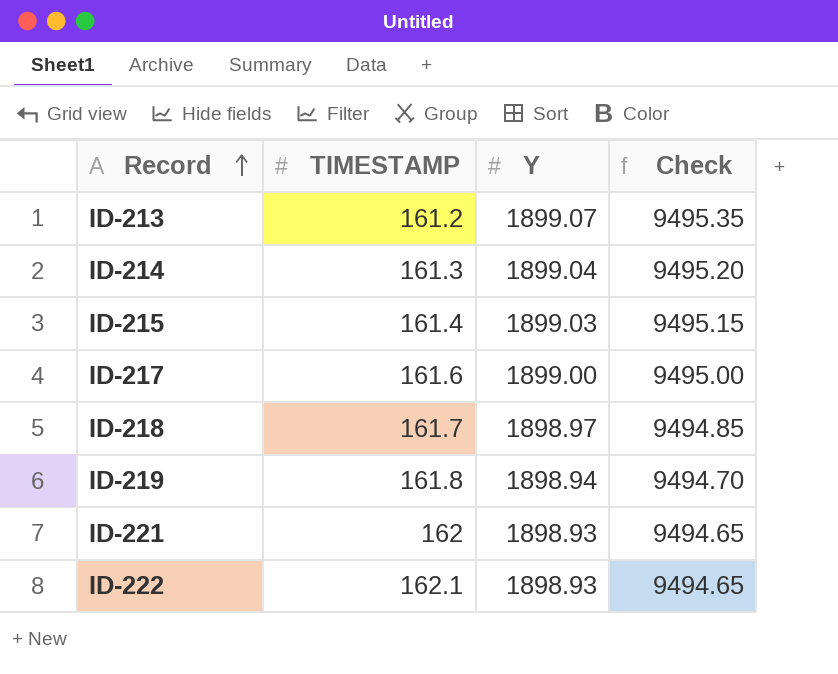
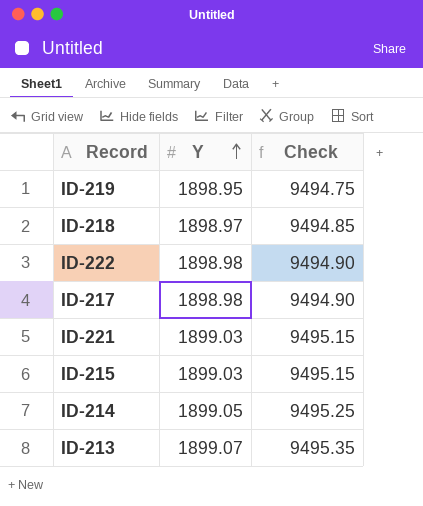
row order: Record ascending -> Y ascending
column TIMESTAMP | position: 2 -> none
ID-219 | Y: 1898.94 -> 1898.95
ID-219 | Check: 9494.70 -> 9494.75
ID-222 | Y: 1898.93 -> 1898.98
ID-222 | Check: 9494.65 -> 9494.90
ID-217 | Y: 1899.00 -> 1898.98
ID-217 | Check: 9495.00 -> 9494.90
ID-221 | Y: 1898.93 -> 1899.03
ID-221 | Check: 9494.65 -> 9495.15
ID-214 | Y: 1899.04 -> 1899.05
ID-214 | Check: 9495.20 -> 9495.25

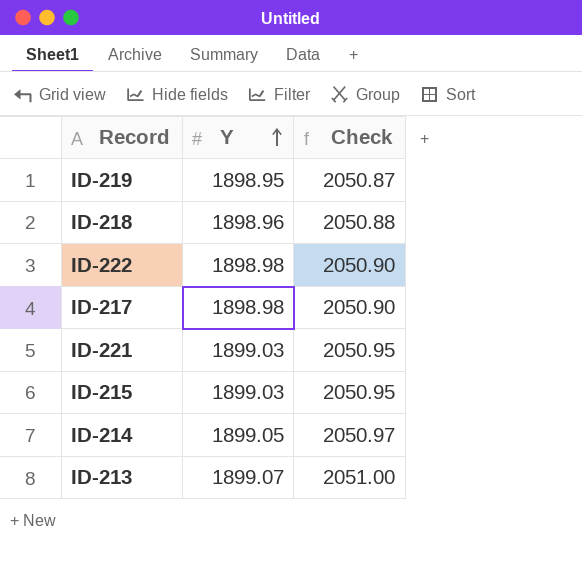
column Check | formula: [Y] * 5 -> [Y] * 1.08
ID-218 | Y: 1898.97 -> 1898.96

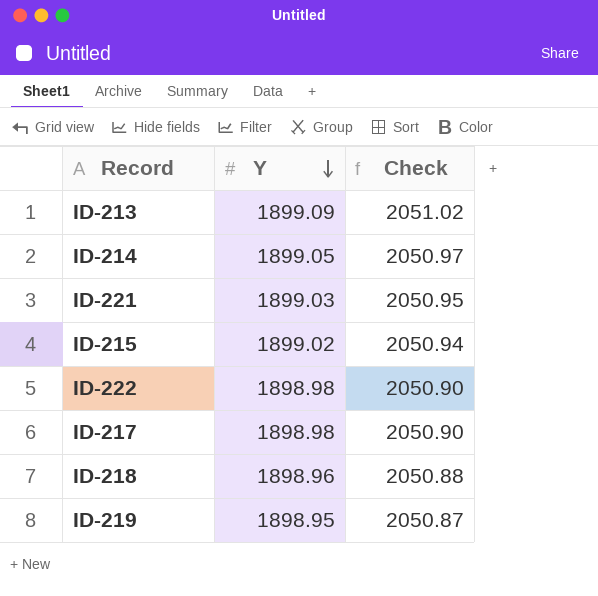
row order: Y ascending -> Y descending
ID-213 | Y: 1899.07 -> 1899.09
ID-213 | Check: 2051.00 -> 2051.02
ID-215 | Y: 1899.03 -> 1899.02
ID-215 | Check: 2050.95 -> 2050.94

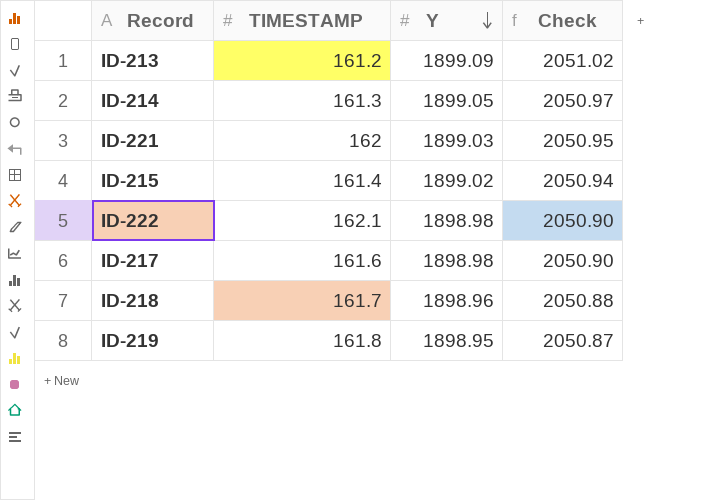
column TIMESTAMP | position: none -> 2

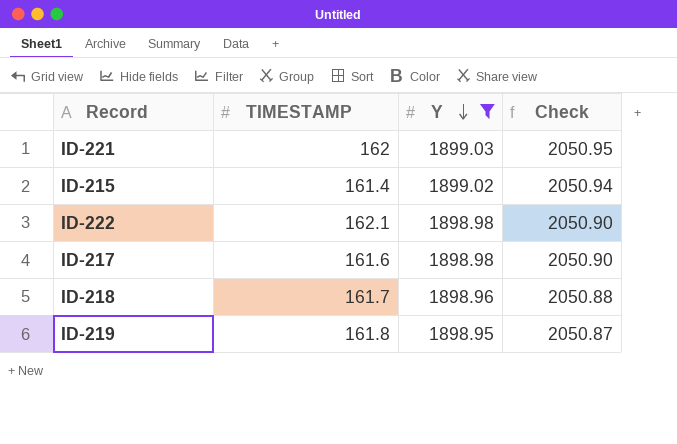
filter: none -> Y <= 1899.03

